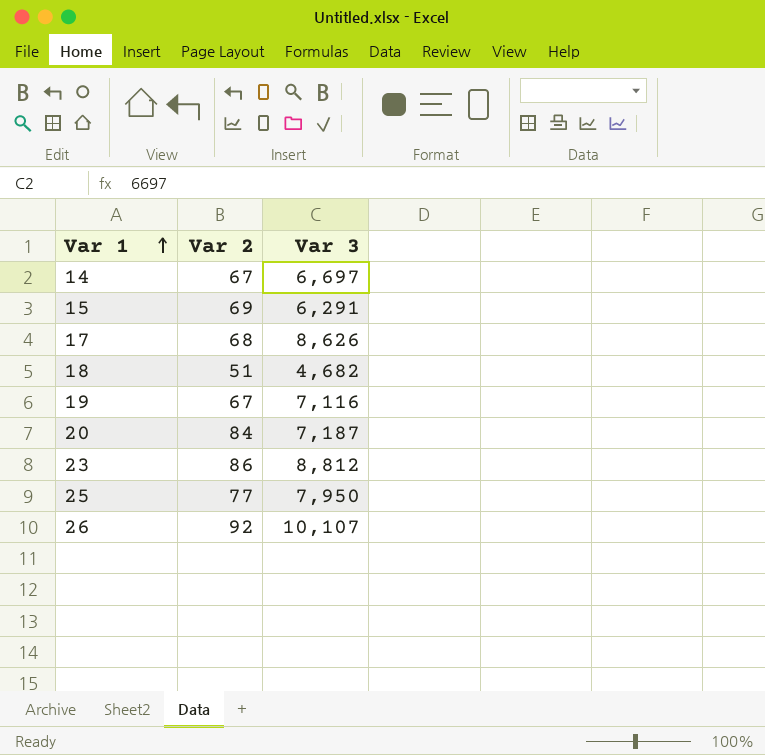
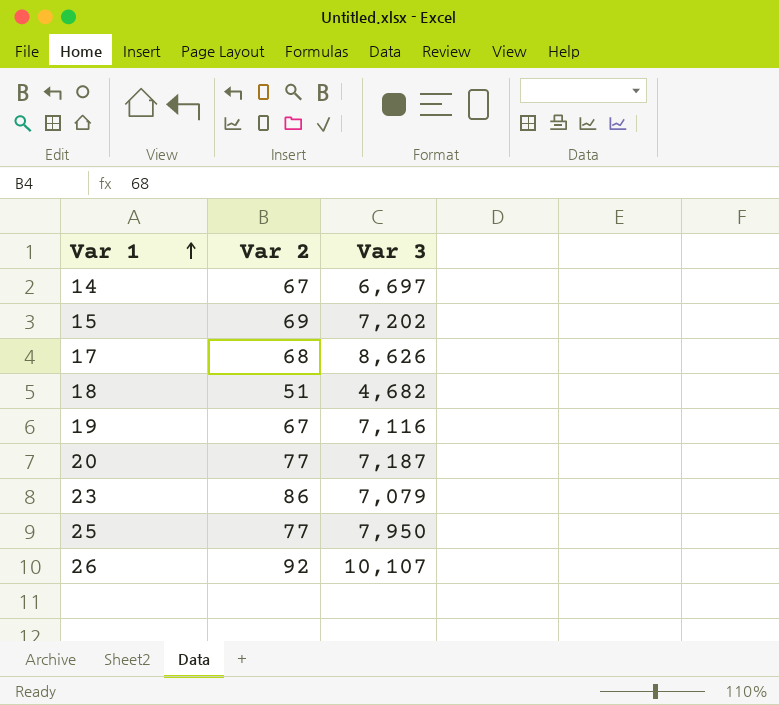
15 | Var 3: 6,291 -> 7,202
20 | Var 2: 84 -> 77
23 | Var 3: 8,812 -> 7,079

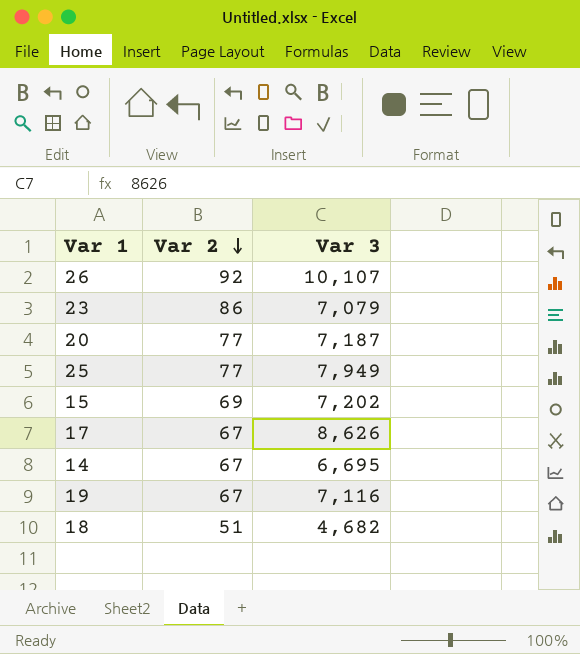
row order: Var 1 ascending -> Var 2 descending
25 | Var 3: 7,950 -> 7,949
17 | Var 2: 68 -> 67
14 | Var 3: 6,697 -> 6,695

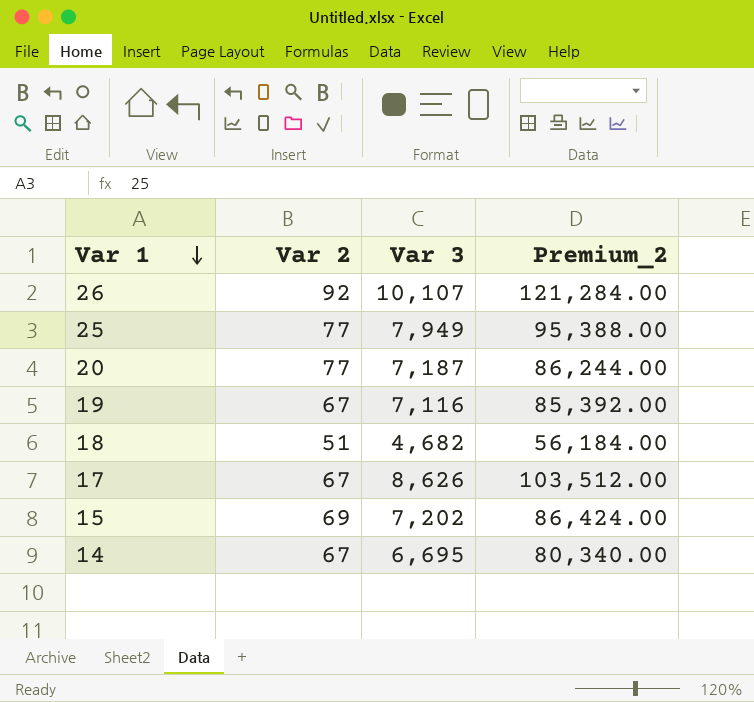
row order: Var 2 descending -> Var 1 descending
column Premium_2 | formula: none -> [Var 3] * 12
row 23: 86 | 7,079 -> none

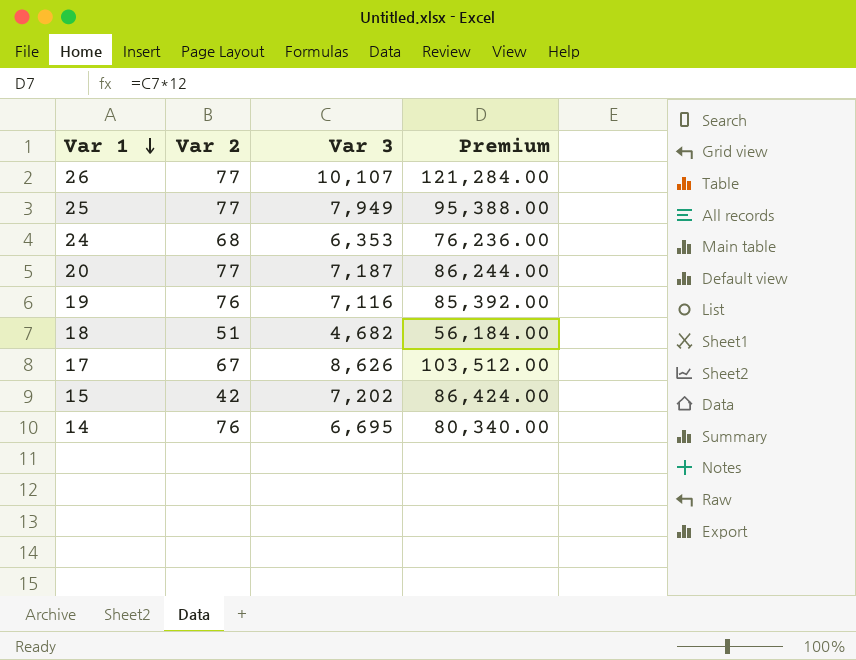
column name: Premium_2 -> Premium
26 | Var 2: 92 -> 77
row 24: none -> 68 | 6,353 | 76,236.00
19 | Var 2: 67 -> 76
15 | Var 2: 69 -> 42
14 | Var 2: 67 -> 76

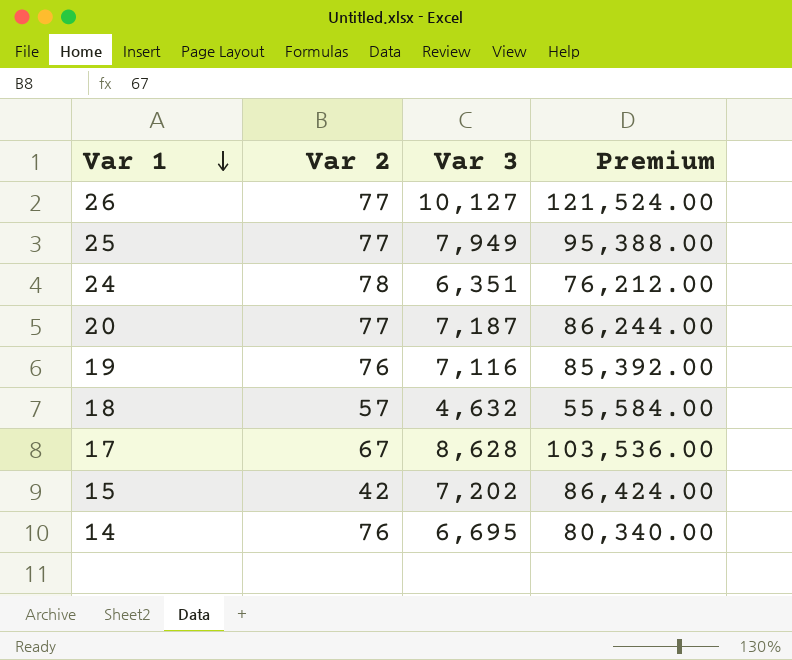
26 | Var 3: 10,107 -> 10,127
26 | Premium: 121,284.00 -> 121,524.00
24 | Var 2: 68 -> 78
24 | Var 3: 6,353 -> 6,351
24 | Premium: 76,236.00 -> 76,212.00
18 | Var 2: 51 -> 57
18 | Var 3: 4,682 -> 4,632
18 | Premium: 56,184.00 -> 55,584.00
17 | Var 3: 8,626 -> 8,628
17 | Premium: 103,512.00 -> 103,536.00

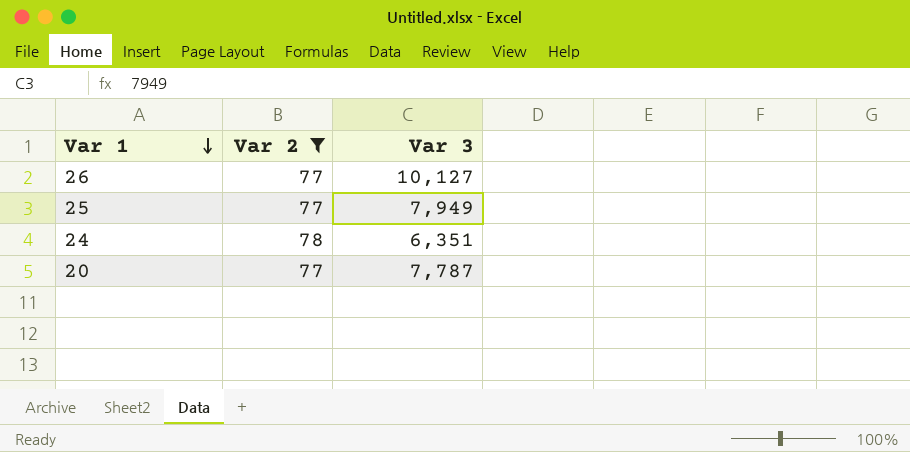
filter: none -> Var 2 >= 77
column Premium | formula: [Var 3] * 12 -> none
20 | Var 3: 7,187 -> 7,787

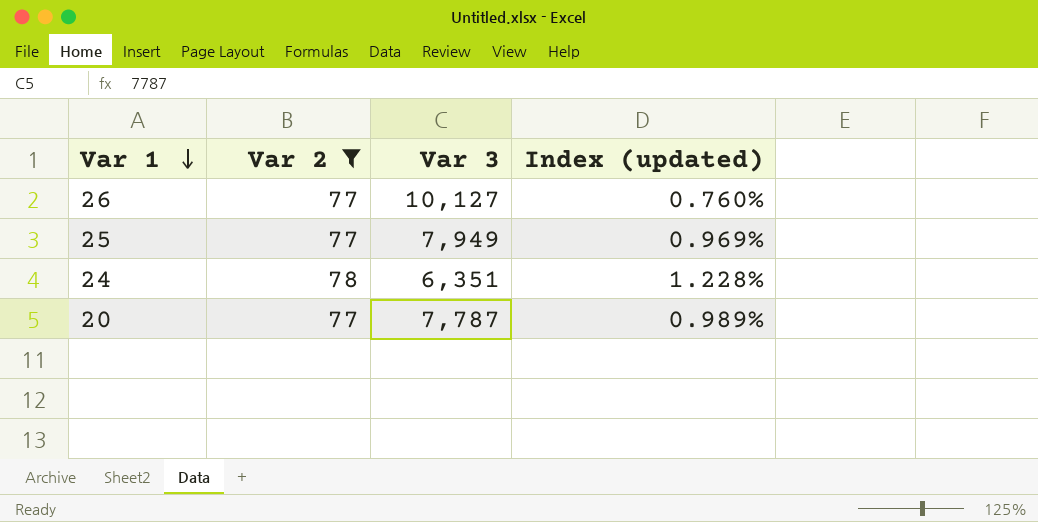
column Index (updated) | formula: none -> [Var 2] / [Var 3]

